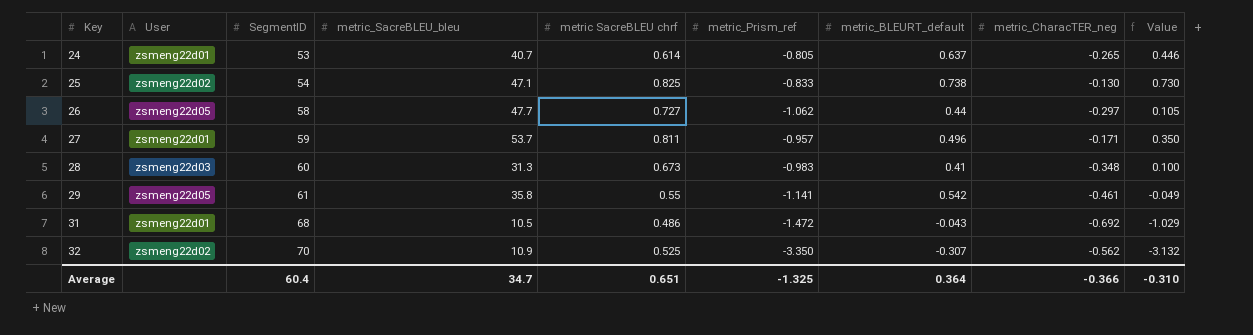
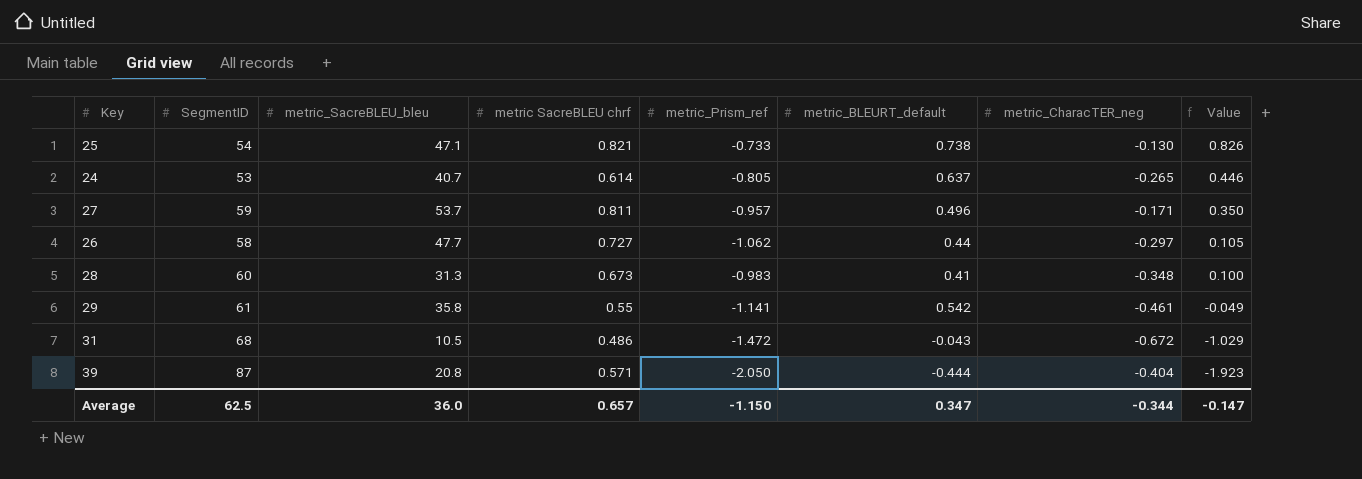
row order: Key ascending -> Value descending
column User | position: 2 -> none
row 32: zsmeng22d02 | 70 | 10.9 | 0.525 | -3.350 | -0.307 | -0.562 | -3.132 -> none
25 | metric SacreBLEU chrf: 0.825 -> 0.821
25 | metric_Prism_ref: -0.833 -> -0.733
25 | Value: 0.730 -> 0.826
31 | metric_CharacTER_neg: -0.692 -> -0.672
row 39: none -> 87 | 20.8 | 0.571 | -2.050 | -0.444 | -0.404 | -1.923
Average | SegmentID: 60.4 -> 62.5
Average | metric_SacreBLEU_bleu: 34.7 -> 36.0
Average | metric SacreBLEU chrf: 0.651 -> 0.657
Average | metric_Prism_ref: -1.325 -> -1.150
Average | metric_BLEURT_default: 0.364 -> 0.347
Average | metric_CharacTER_neg: -0.366 -> -0.344
Average | Value: -0.310 -> -0.147

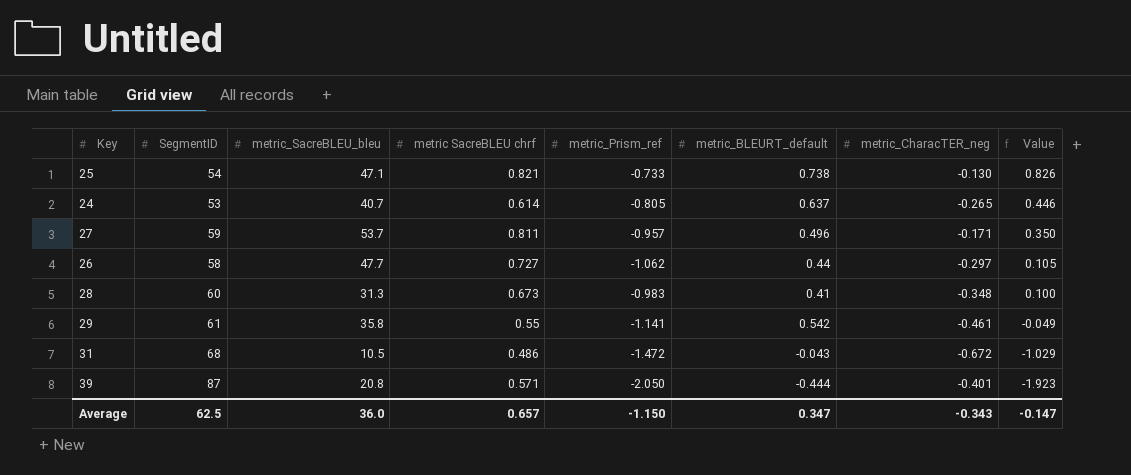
39 | metric_CharacTER_neg: -0.404 -> -0.401
Average | metric_CharacTER_neg: -0.344 -> -0.343

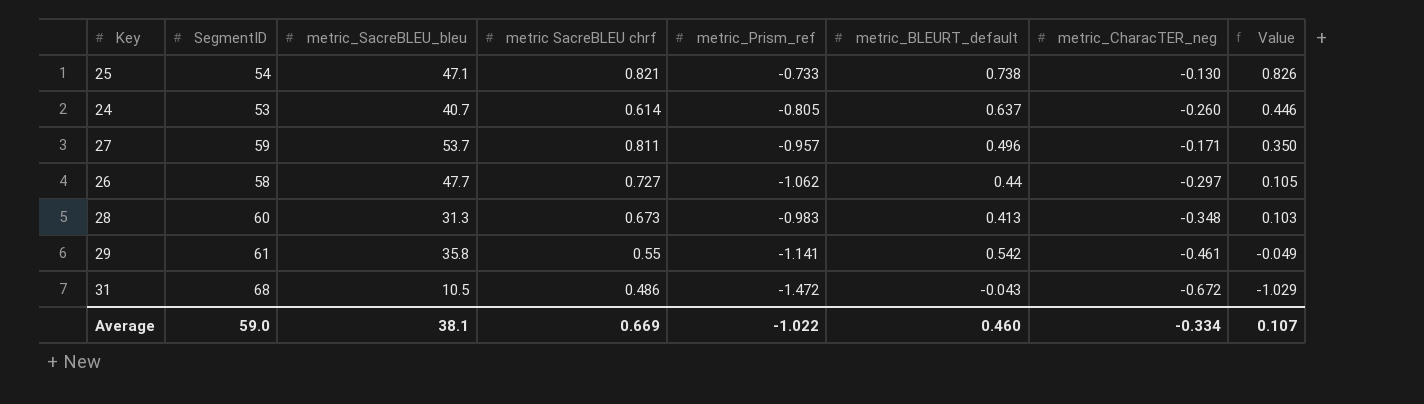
row 39: 87 | 20.8 | 0.571 | -2.050 | -0.444 | -0.401 | -1.923 -> none
24 | metric_CharacTER_neg: -0.265 -> -0.260
28 | metric_BLEURT_default: 0.41 -> 0.413
28 | Value: 0.100 -> 0.103
Average | SegmentID: 62.5 -> 59.0
Average | metric_SacreBLEU_bleu: 36.0 -> 38.1
Average | metric SacreBLEU chrf: 0.657 -> 0.669
Average | metric_Prism_ref: -1.150 -> -1.022
Average | metric_BLEURT_default: 0.347 -> 0.460
Average | metric_CharacTER_neg: -0.343 -> -0.334
Average | Value: -0.147 -> 0.107

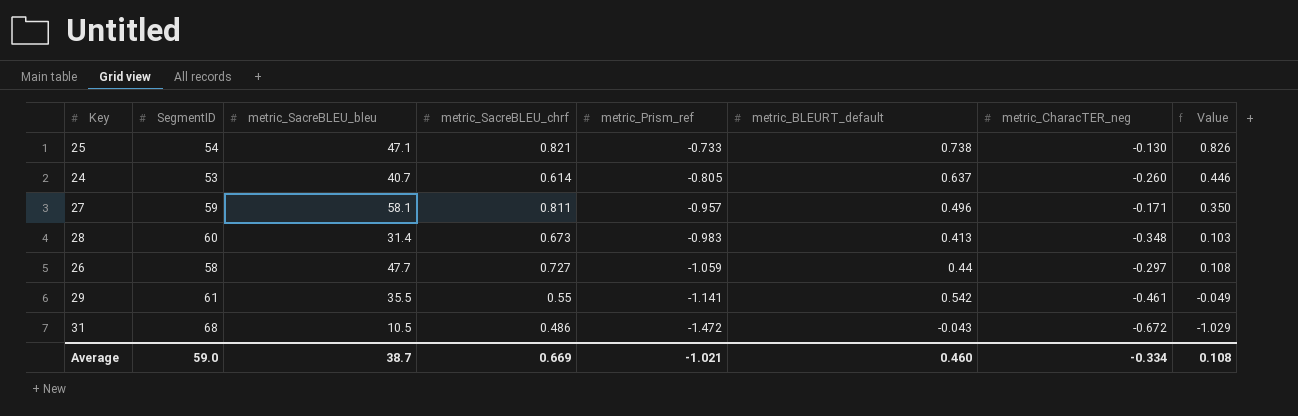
row order: Value descending -> metric_Prism_ref descending
column name: metric SacreBLEU chrf -> metric_SacreBLEU_chrf
27 | metric_SacreBLEU_bleu: 53.7 -> 58.1
28 | metric_SacreBLEU_bleu: 31.3 -> 31.4
26 | metric_Prism_ref: -1.062 -> -1.059
26 | Value: 0.105 -> 0.108
29 | metric_SacreBLEU_bleu: 35.8 -> 35.5
Average | metric_SacreBLEU_bleu: 38.1 -> 38.7
Average | metric_Prism_ref: -1.022 -> -1.021
Average | Value: 0.107 -> 0.108

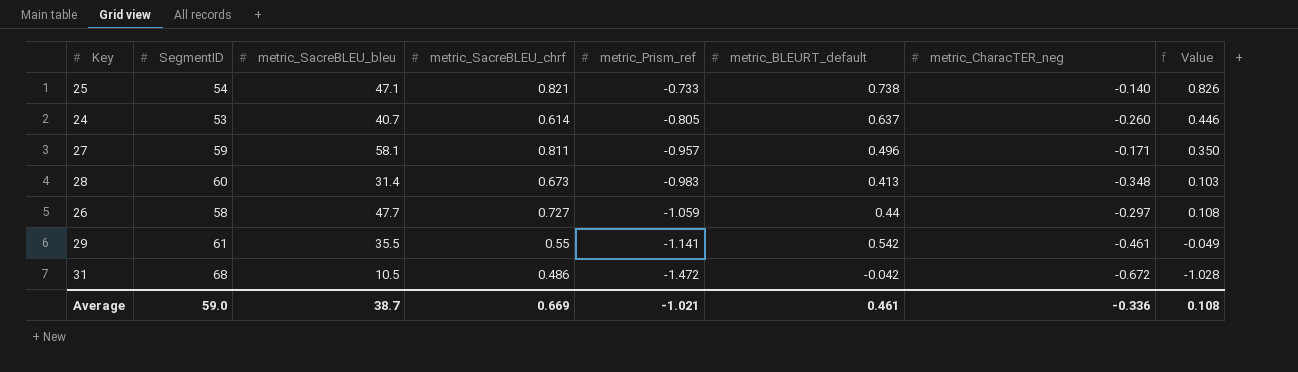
25 | metric_CharacTER_neg: -0.130 -> -0.140
31 | metric_BLEURT_default: -0.043 -> -0.042
31 | Value: -1.029 -> -1.028
Average | metric_BLEURT_default: 0.460 -> 0.461
Average | metric_CharacTER_neg: -0.334 -> -0.336

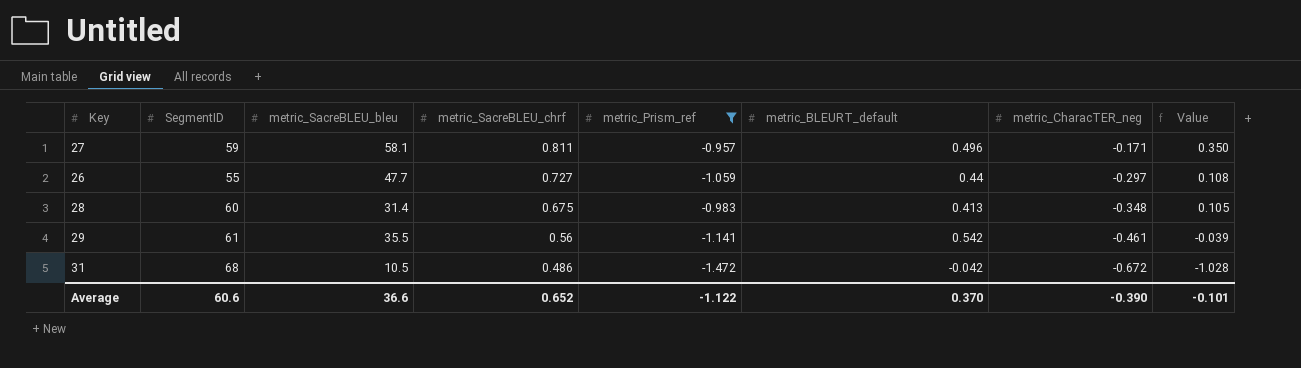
filter: none -> metric_Prism_ref <= -0.957
row order: metric_Prism_ref descending -> metric_SacreBLEU_chrf descending
26 | SegmentID: 58 -> 55
28 | metric_SacreBLEU_chrf: 0.673 -> 0.675
28 | Value: 0.103 -> 0.105
29 | metric_SacreBLEU_chrf: 0.55 -> 0.56
29 | Value: -0.049 -> -0.039
Average | SegmentID: 59.0 -> 60.6
Average | metric_SacreBLEU_bleu: 38.7 -> 36.6
Average | metric_SacreBLEU_chrf: 0.669 -> 0.652
Average | metric_Prism_ref: -1.021 -> -1.122
Average | metric_BLEURT_default: 0.461 -> 0.370
Average | metric_CharacTER_neg: -0.336 -> -0.390
Average | Value: 0.108 -> -0.101

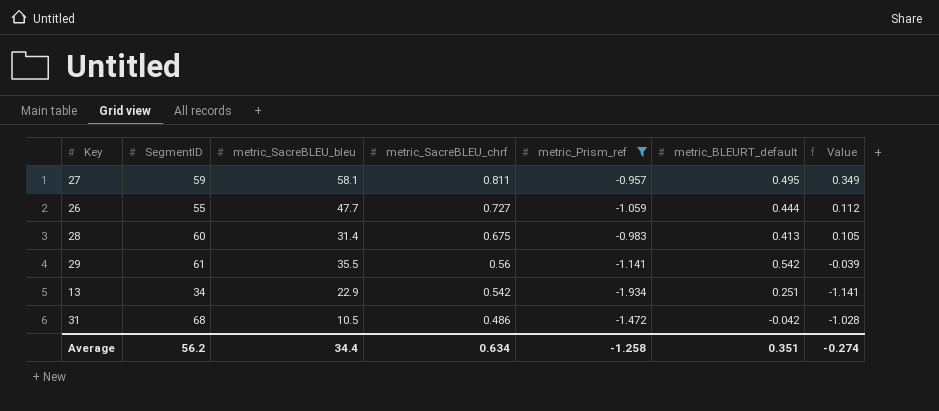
column metric_CharacTER_neg | position: 7 -> none
27 | metric_BLEURT_default: 0.496 -> 0.495
27 | Value: 0.350 -> 0.349
26 | metric_BLEURT_default: 0.44 -> 0.444
26 | Value: 0.108 -> 0.112
row 13: none -> 34 | 22.9 | 0.542 | -1.934 | 0.251 | -1.141
Average | SegmentID: 60.6 -> 56.2
Average | metric_SacreBLEU_bleu: 36.6 -> 34.4
Average | metric_SacreBLEU_chrf: 0.652 -> 0.634
Average | metric_Prism_ref: -1.122 -> -1.258
Average | metric_BLEURT_default: 0.370 -> 0.351
Average | Value: -0.101 -> -0.274

